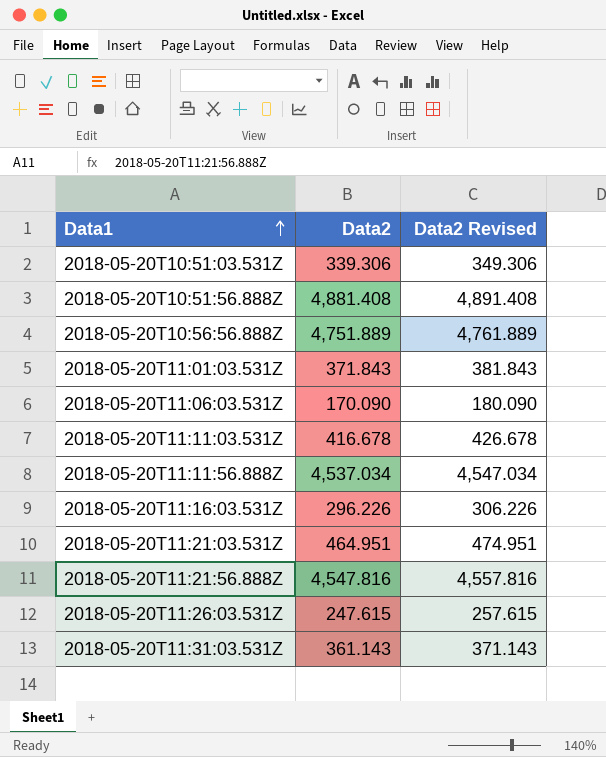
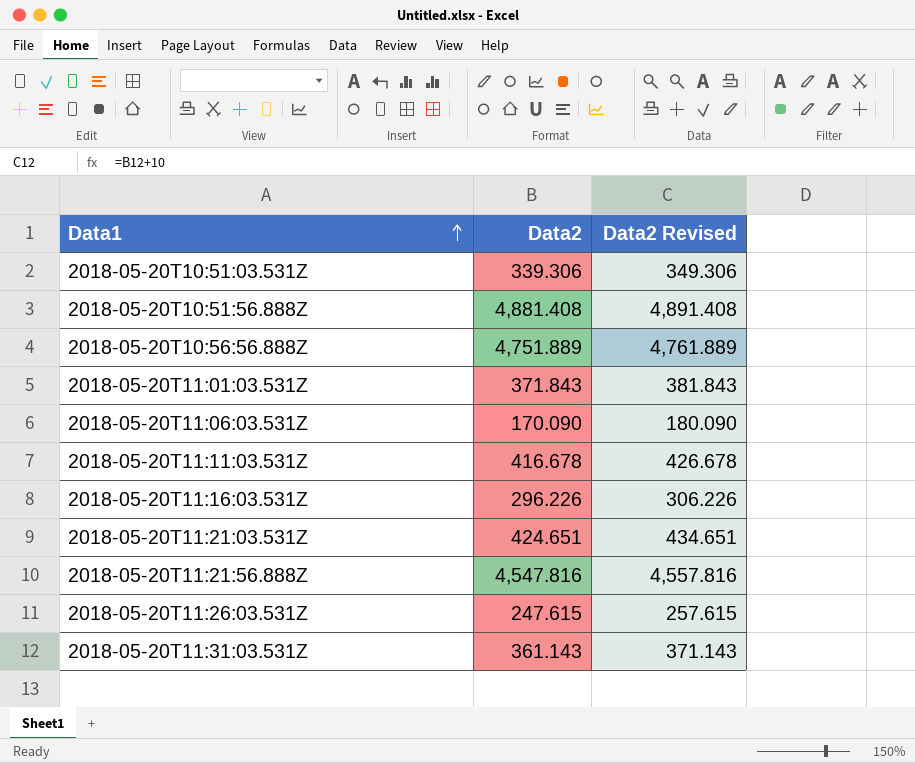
row 2018-05-20T11:11:56.888Z: 4,537.034 | 4,547.034 -> none
2018-05-20T11:21:03.531Z | Data2: 464.951 -> 424.651
2018-05-20T11:21:03.531Z | Data2 Revised: 474.951 -> 434.651

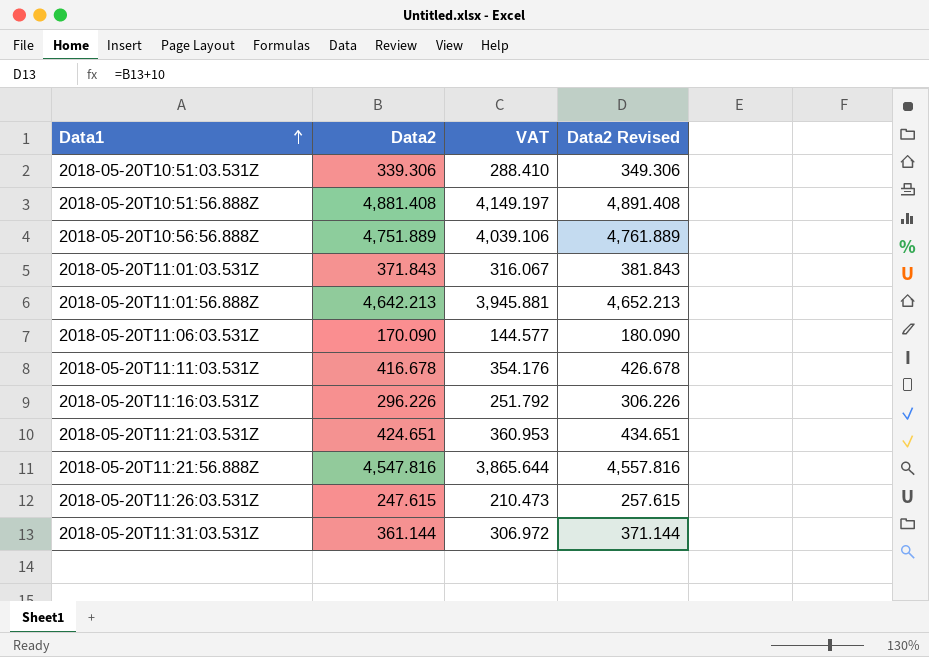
column VAT | formula: none -> [Data2] * 0.85
row 2018-05-20T11:01:56.888Z: none -> 4,642.213 | 3,945.881 | 4,652.213
2018-05-20T11:31:03.531Z | Data2: 361.143 -> 361.144
2018-05-20T11:31:03.531Z | Data2 Revised: 371.143 -> 371.144

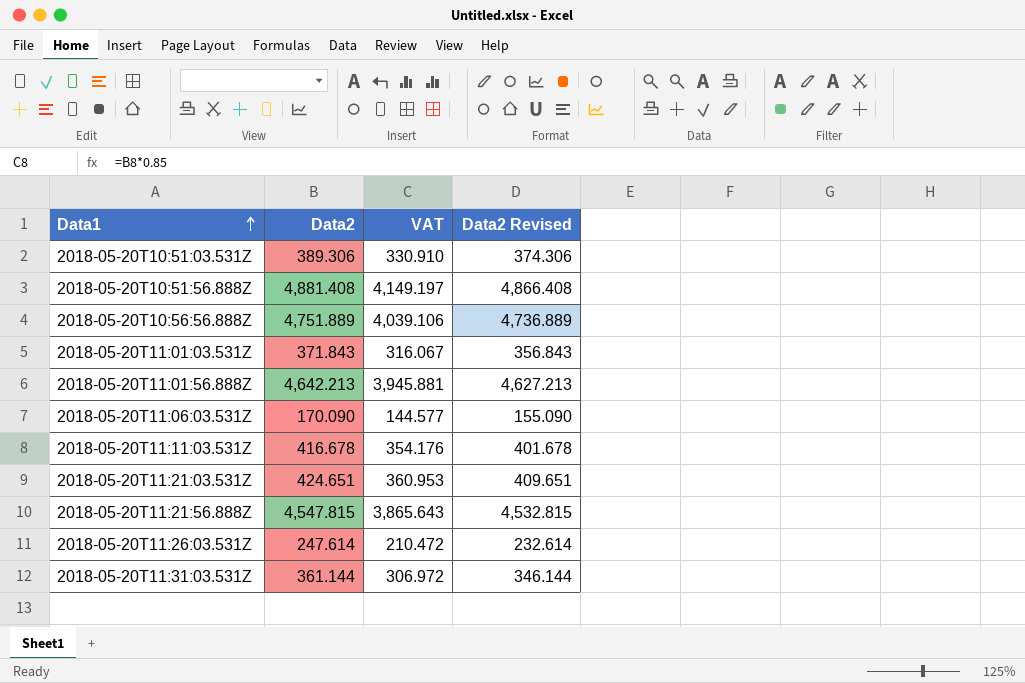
column Data2 Revised | formula: [Data2] + 10 -> [Data2] - 15
row 2018-05-20T11:16:03.531Z: 296.226 | 251.792 | 306.226 -> none
2018-05-20T10:51:03.531Z | Data2: 339.306 -> 389.306
2018-05-20T10:51:03.531Z | VAT: 288.410 -> 330.910
2018-05-20T11:21:56.888Z | Data2: 4,547.816 -> 4,547.815
2018-05-20T11:21:56.888Z | VAT: 3,865.644 -> 3,865.643
2018-05-20T11:26:03.531Z | Data2: 247.615 -> 247.614
2018-05-20T11:26:03.531Z | VAT: 210.473 -> 210.472

